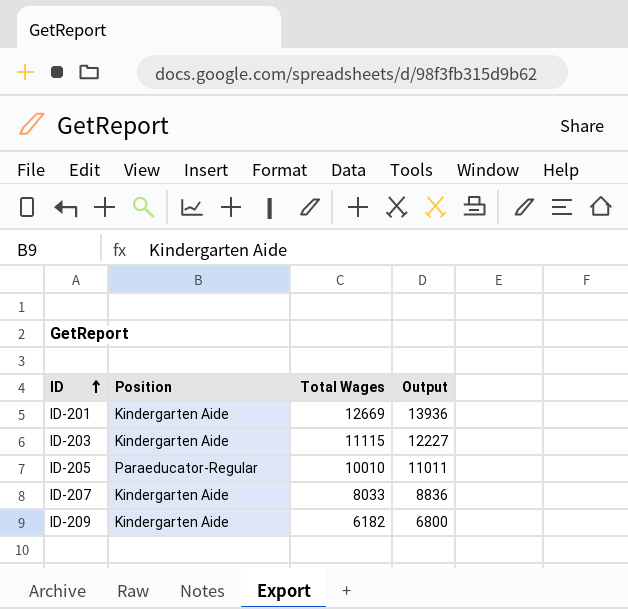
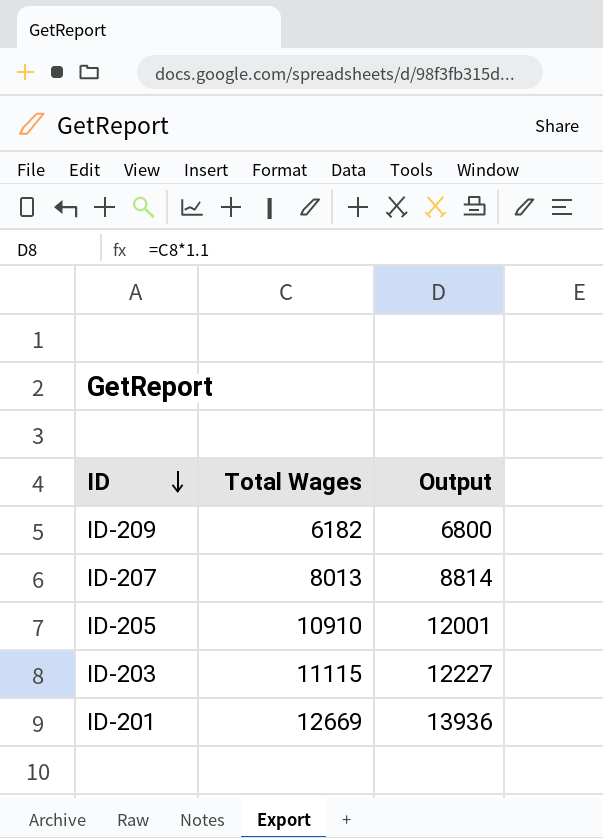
row order: ID ascending -> ID descending
column Position | position: 2 -> none
ID-207 | Total Wages: 8033 -> 8013
ID-207 | Output: 8836 -> 8814
ID-205 | Total Wages: 10010 -> 10910
ID-205 | Output: 11011 -> 12001

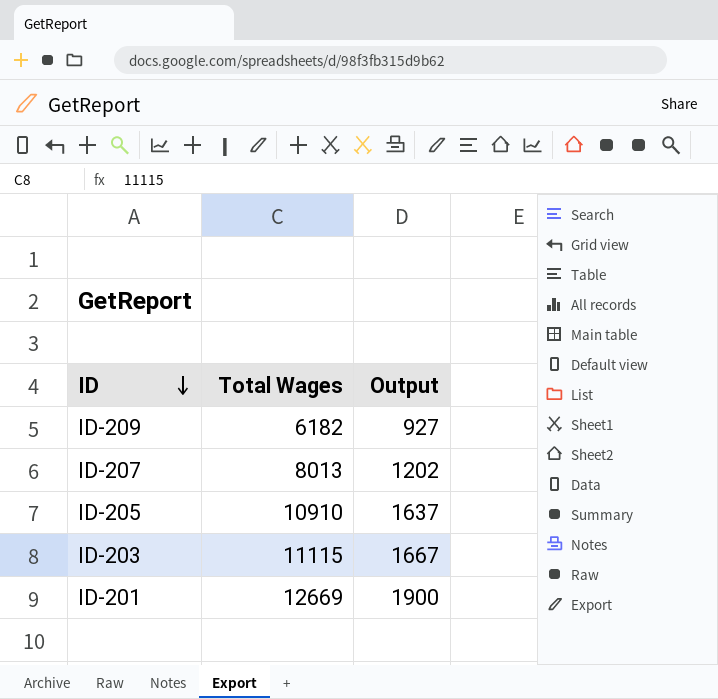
column Output | formula: [Total Wages] * 1.1 -> [Total Wages] * 0.15

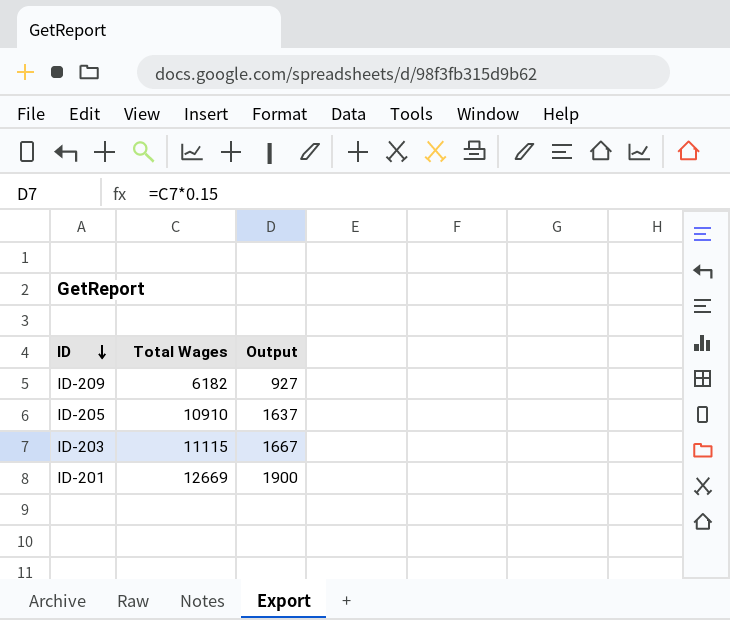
row ID-207: 8013 | 1202 -> none

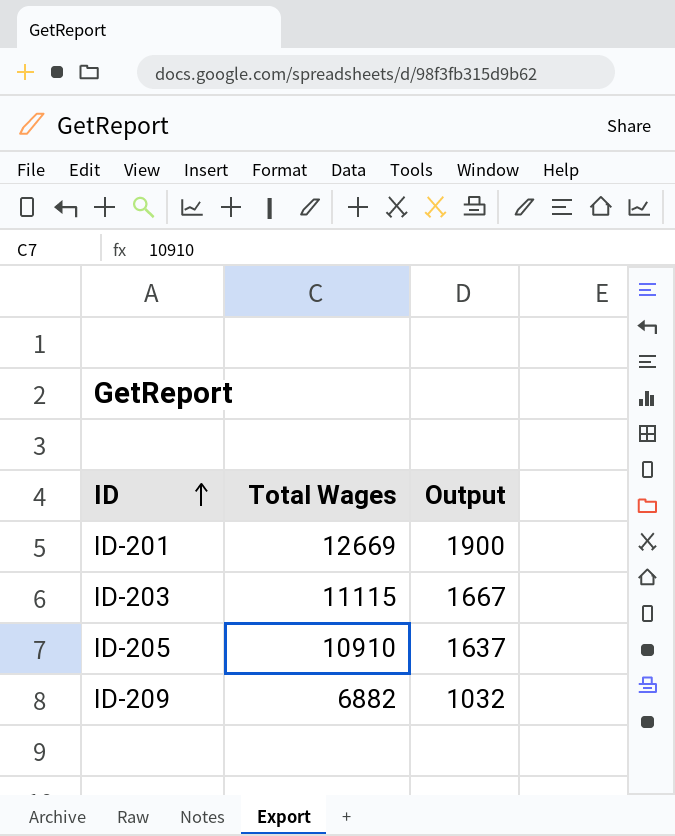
row order: ID descending -> ID ascending
ID-209 | Total Wages: 6182 -> 6882
ID-209 | Output: 927 -> 1032

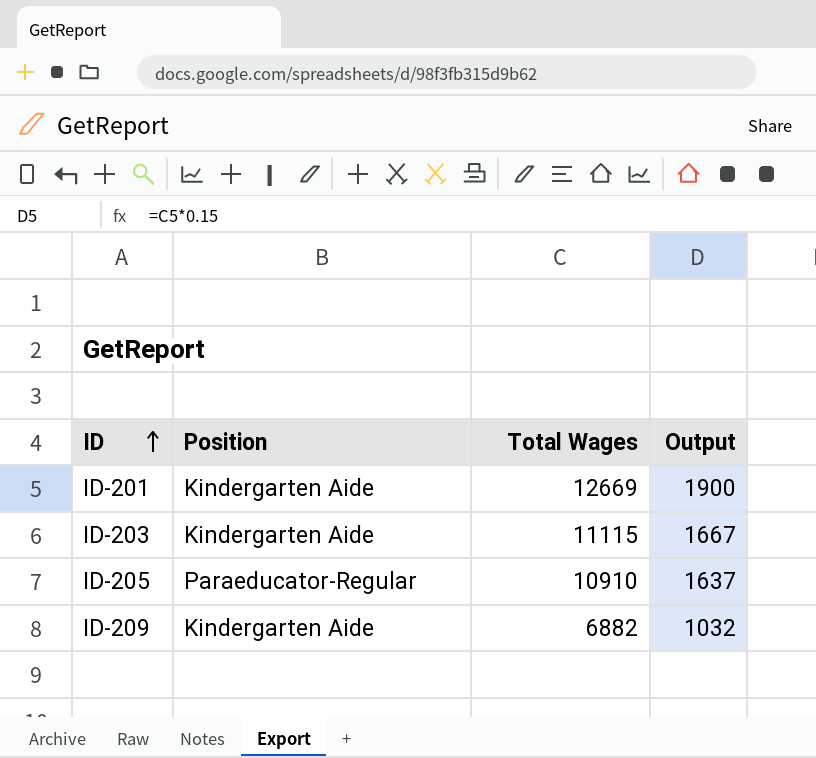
column Position | position: none -> 2

